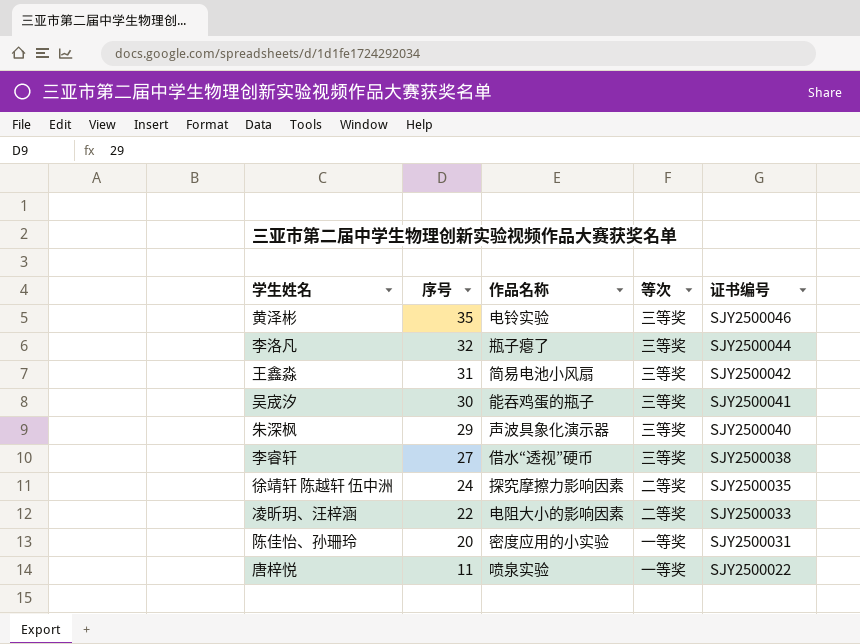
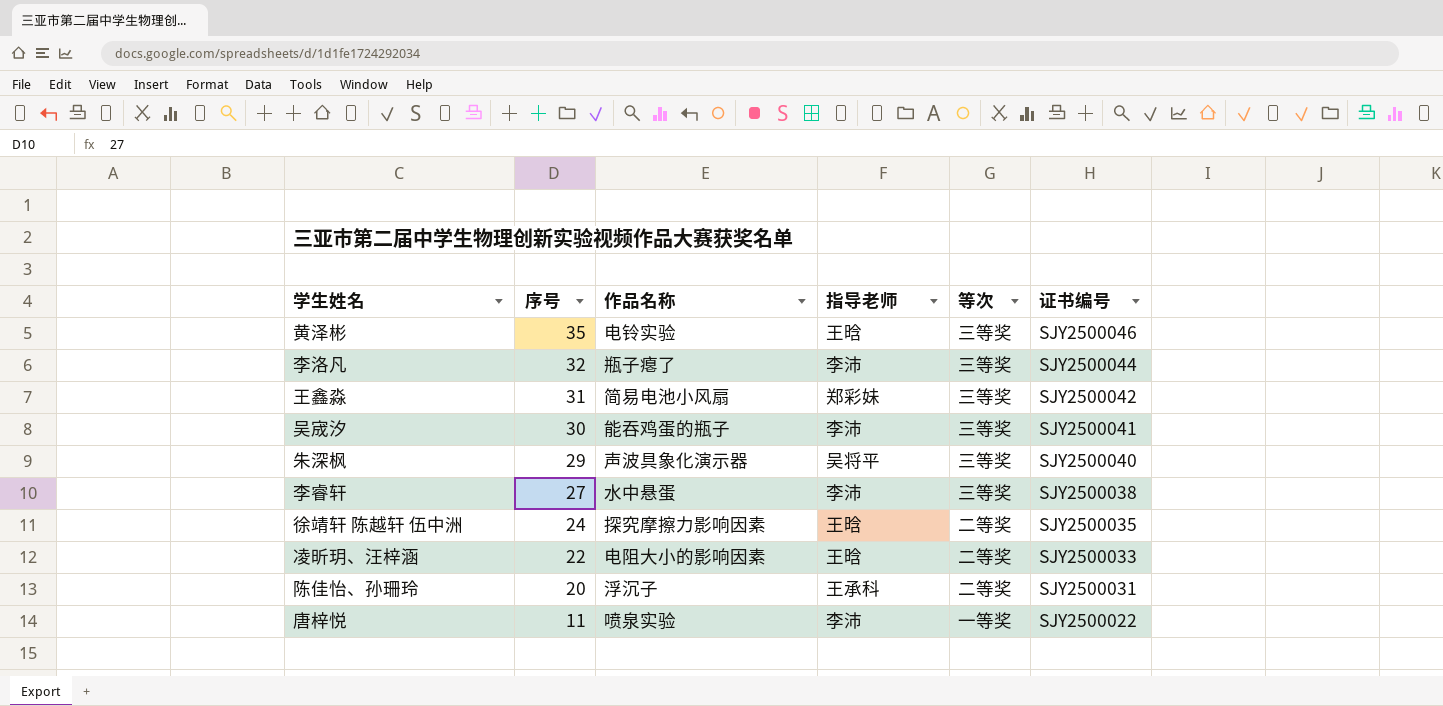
column 指导老师 | position: none -> 4
李睿轩 | 作品名称: 借水“透视”硬币 -> 水中悬蛋
陈佳怡、孙珊玲 | 作品名称: 密度应用的小实验 -> 浮沉子
陈佳怡、孙珊玲 | 等次: 一等奖 -> 二等奖

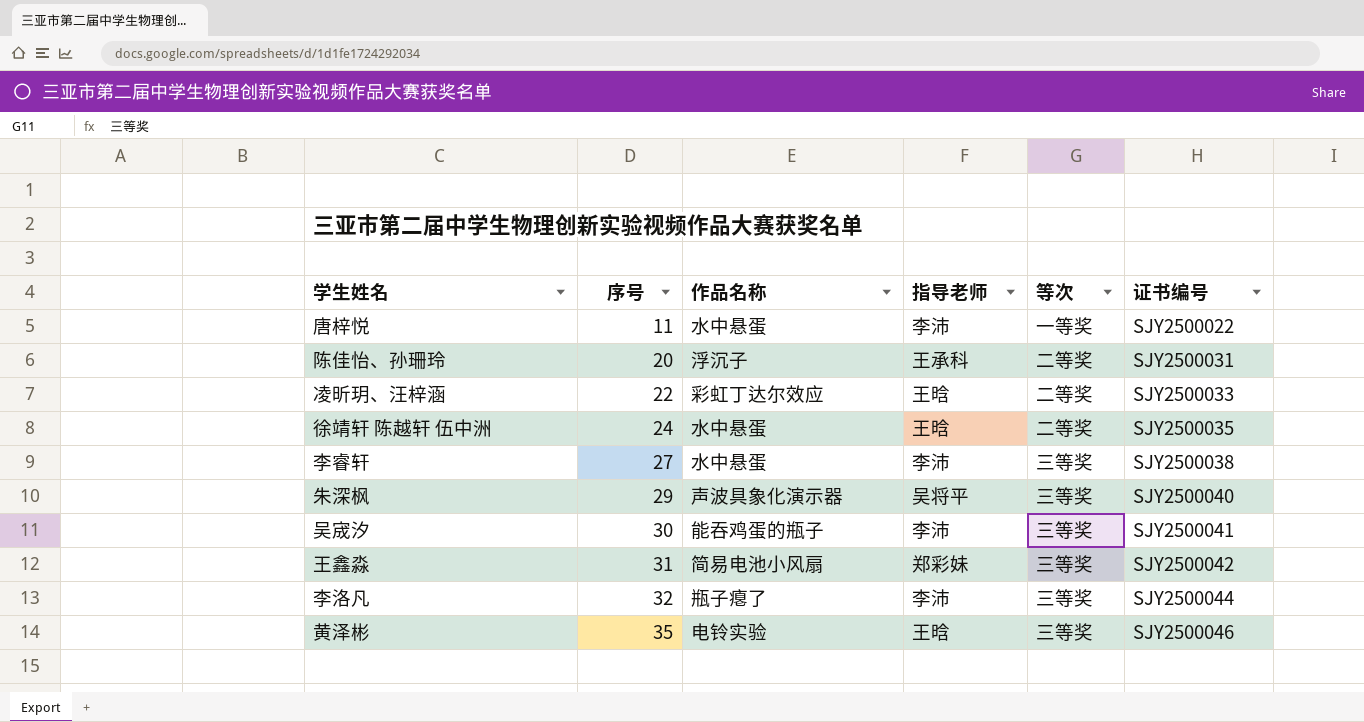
row order: 序号 descending -> 序号 ascending
唐梓悦 | 作品名称: 喷泉实验 -> 水中悬蛋
凌昕玥、汪梓涵 | 作品名称: 电阻大小的影响因素 -> 彩虹丁达尔效应
徐靖轩 陈越轩 伍中洲 | 作品名称: 探究摩擦力影响因素 -> 水中悬蛋

